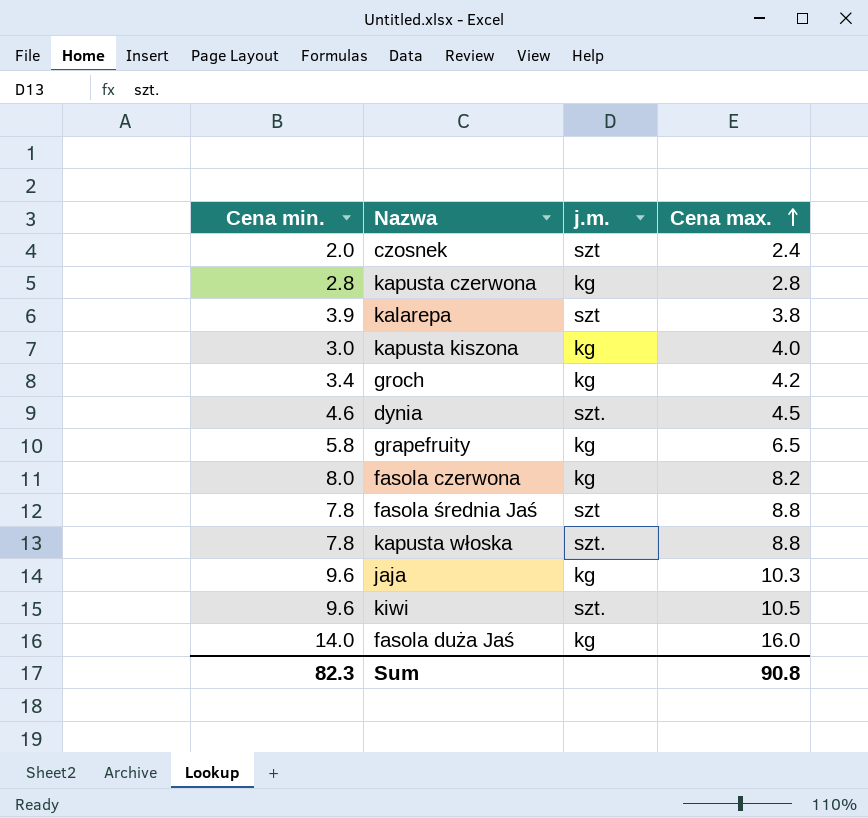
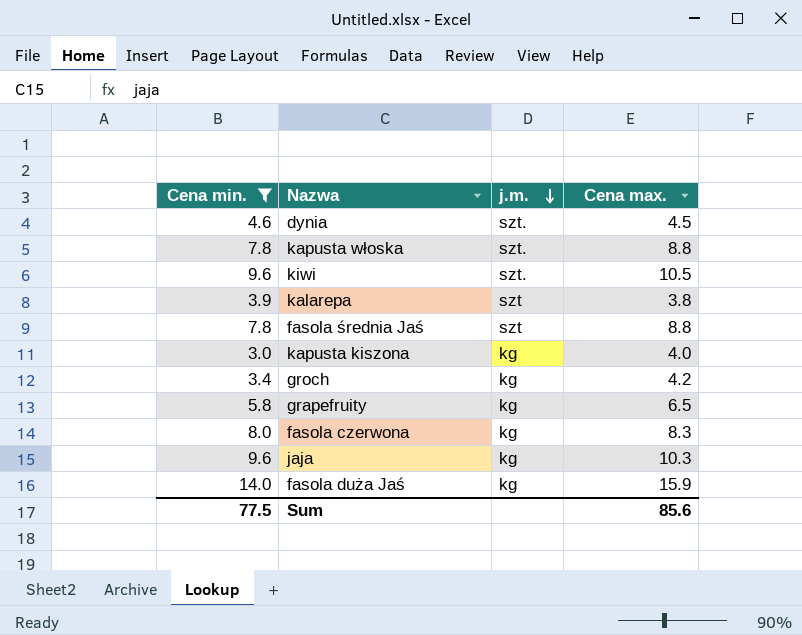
filter: none -> Cena min. >= 3.0
row order: Cena max. ascending -> j.m. descending
fasola czerwona | Cena max.: 8.2 -> 8.3
fasola duża Jaś | Cena max.: 16.0 -> 15.9
Sum | Cena min.: 82.3 -> 77.5
Sum | Cena max.: 90.8 -> 85.6

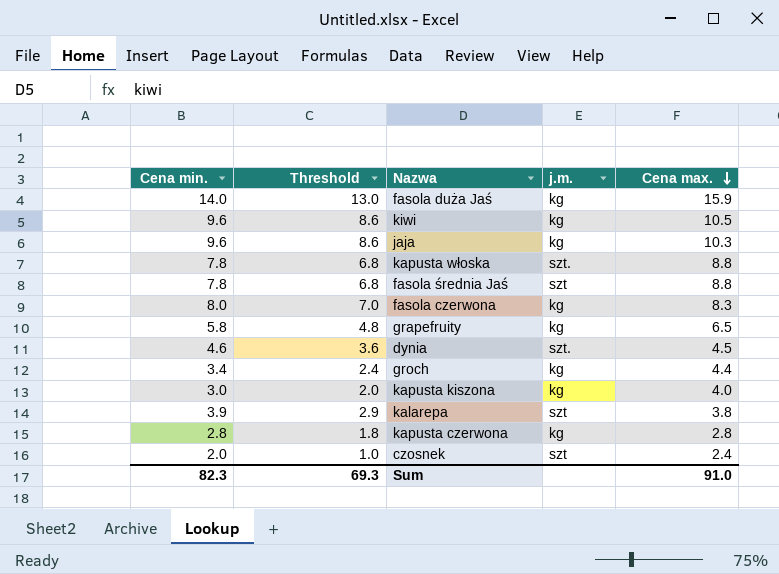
filter: Cena min. >= 3.0 -> none
row order: j.m. descending -> Cena max. descending
column Threshold | formula: none -> [Cena min.] - 1
kiwi | j.m.: szt. -> kg
groch | Cena max.: 4.2 -> 4.4
Sum | Cena min.: 77.5 -> 82.3
Sum | Cena max.: 85.6 -> 91.0

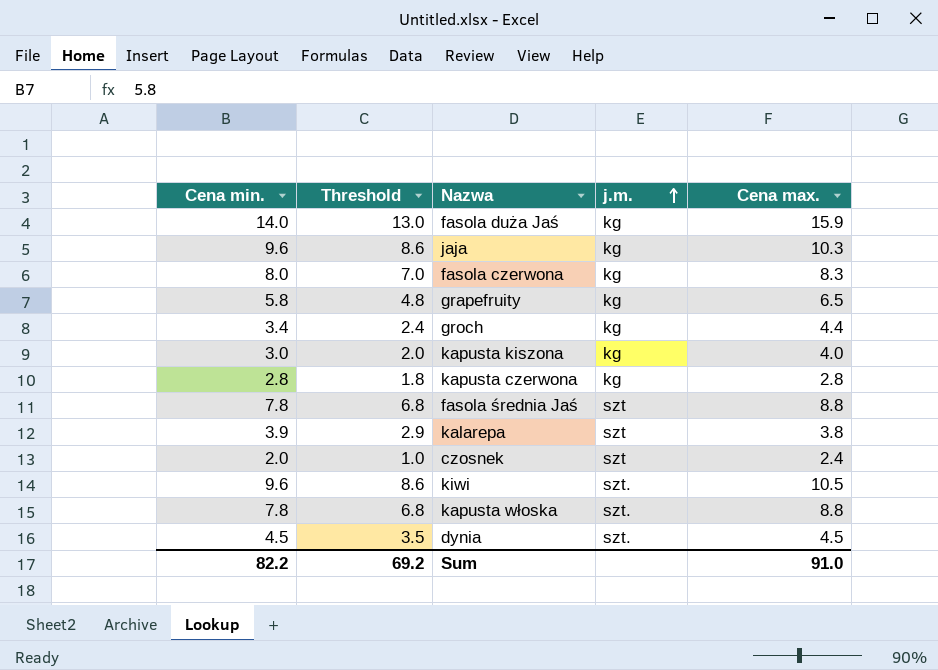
row order: Cena max. descending -> j.m. ascending
kiwi | j.m.: kg -> szt.
dynia | Cena min.: 4.6 -> 4.5
dynia | Threshold: 3.6 -> 3.5
Sum | Cena min.: 82.3 -> 82.2
Sum | Threshold: 69.3 -> 69.2

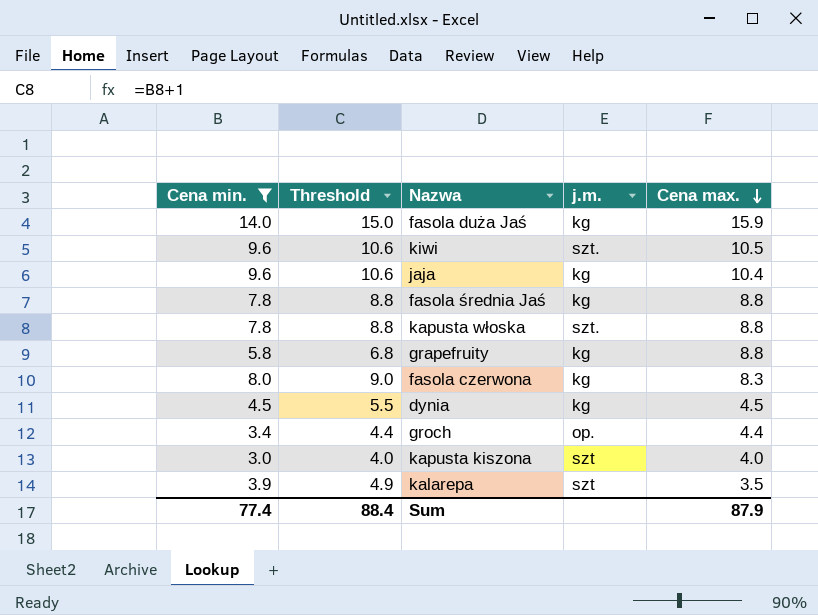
filter: none -> Cena min. >= 3.0
row order: j.m. ascending -> Cena max. descending
column Threshold | formula: [Cena min.] - 1 -> [Cena min.] + 1
jaja | Cena max.: 10.3 -> 10.4
fasola średnia Jaś | j.m.: szt -> kg
grapefruity | Cena max.: 6.5 -> 8.8
dynia | j.m.: szt. -> kg
groch | j.m.: kg -> op.
kapusta kiszona | j.m.: kg -> szt
kalarepa | Cena max.: 3.8 -> 3.5
Sum | Cena min.: 82.2 -> 77.4
Sum | Threshold: 69.2 -> 88.4
Sum | Cena max.: 91.0 -> 87.9

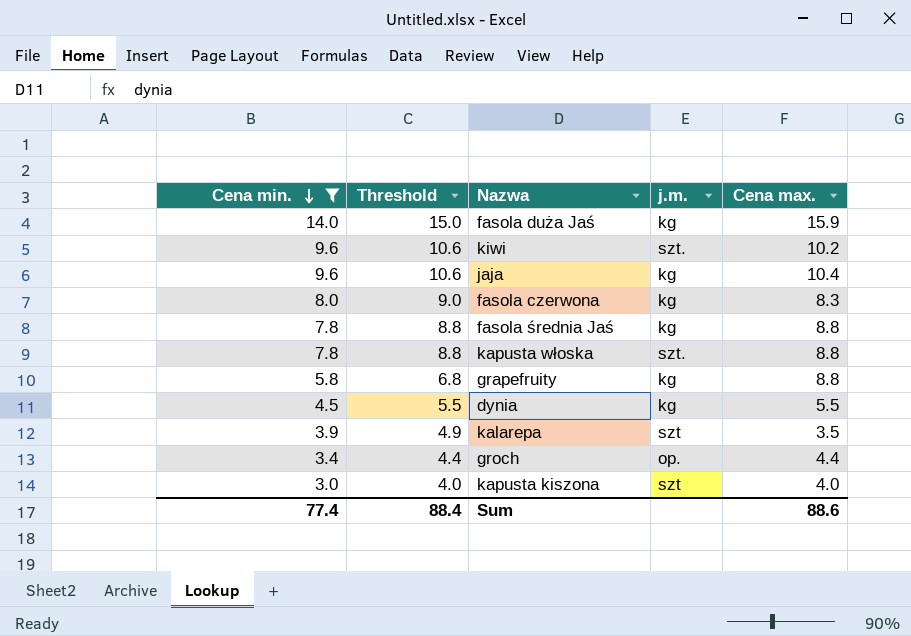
row order: Cena max. descending -> Cena min. descending
kiwi | Cena max.: 10.5 -> 10.2
dynia | Cena max.: 4.5 -> 5.5
Sum | Cena max.: 87.9 -> 88.6

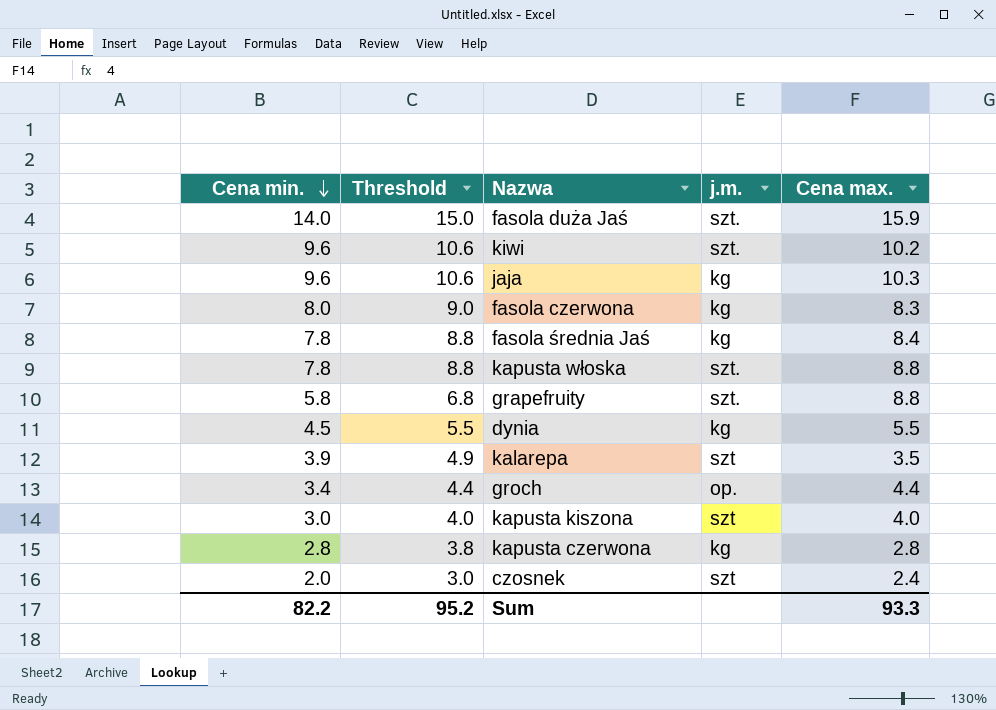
filter: Cena min. >= 3.0 -> none
fasola duża Jaś | j.m.: kg -> szt.
jaja | Cena max.: 10.4 -> 10.3
fasola średnia Jaś | Cena max.: 8.8 -> 8.4
grapefruity | j.m.: kg -> szt.
Sum | Cena min.: 77.4 -> 82.2
Sum | Threshold: 88.4 -> 95.2
Sum | Cena max.: 88.6 -> 93.3

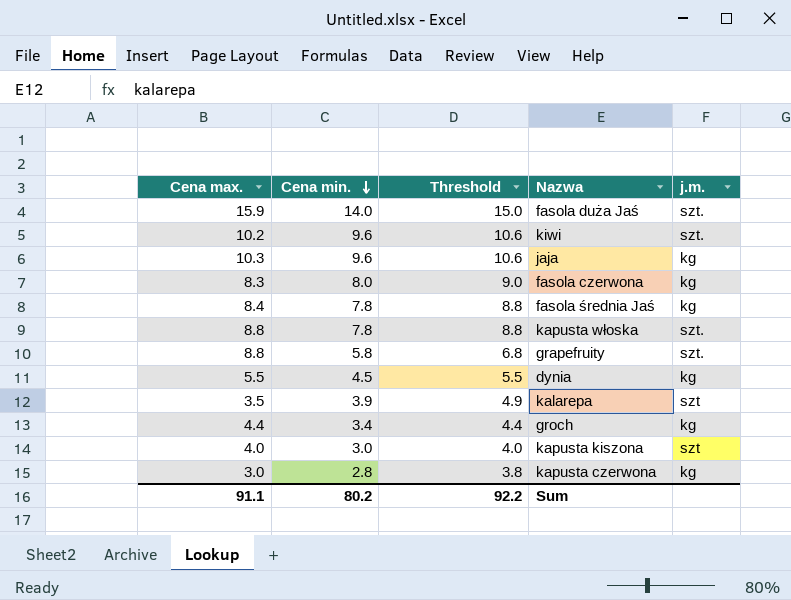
column Cena max. | position: 5 -> 1
row czosnek: 2.0 | 3.0 | szt | 2.4 -> none
groch | j.m.: op. -> kg
kapusta czerwona | Cena max.: 2.8 -> 3.0
Sum | Cena max.: 93.3 -> 91.1
Sum | Cena min.: 82.2 -> 80.2
Sum | Threshold: 95.2 -> 92.2

